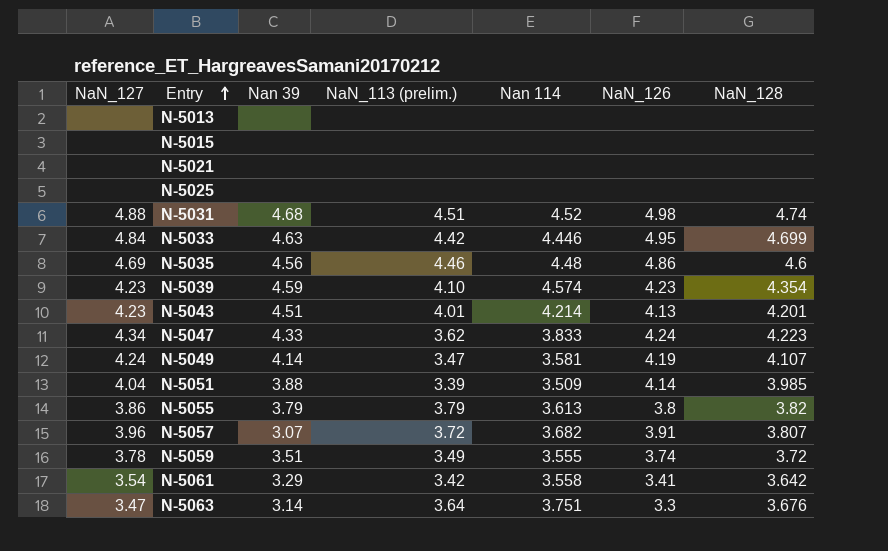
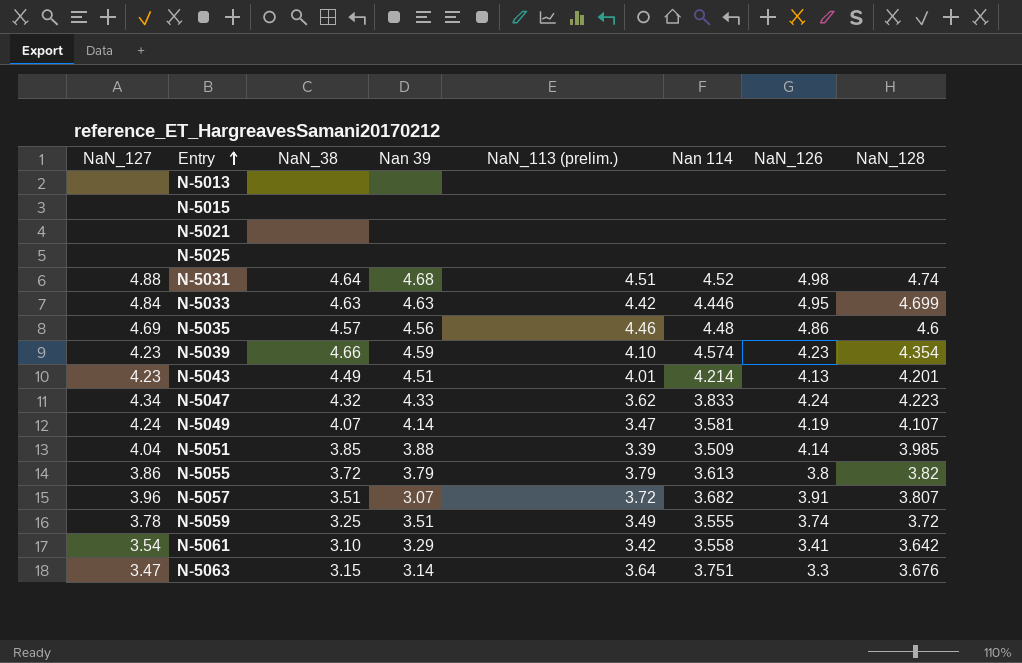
column NaN_38 | position: none -> 3

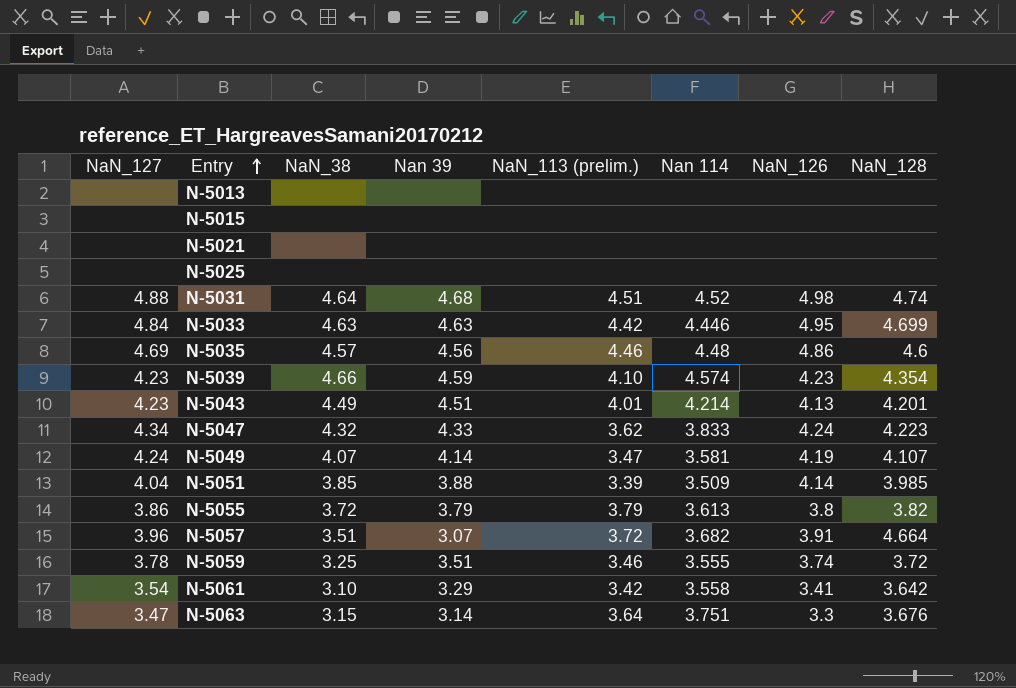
N-5057 | NaN_128: 3.807 -> 4.664
N-5059 | NaN_113 (prelim.): 3.49 -> 3.46

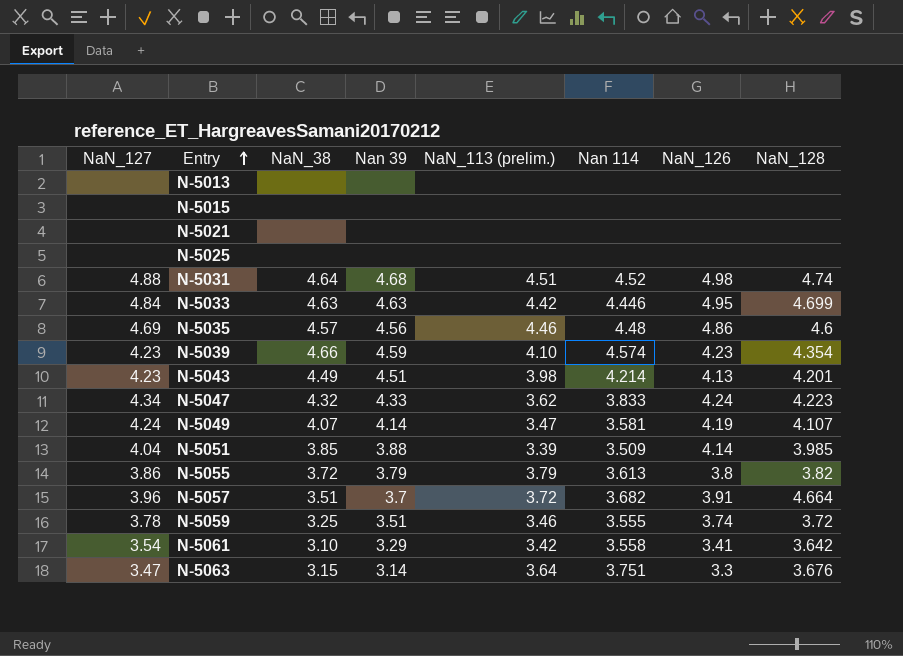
N-5043 | NaN_113 (prelim.): 4.01 -> 3.98
N-5057 | Nan 39: 3.07 -> 3.7

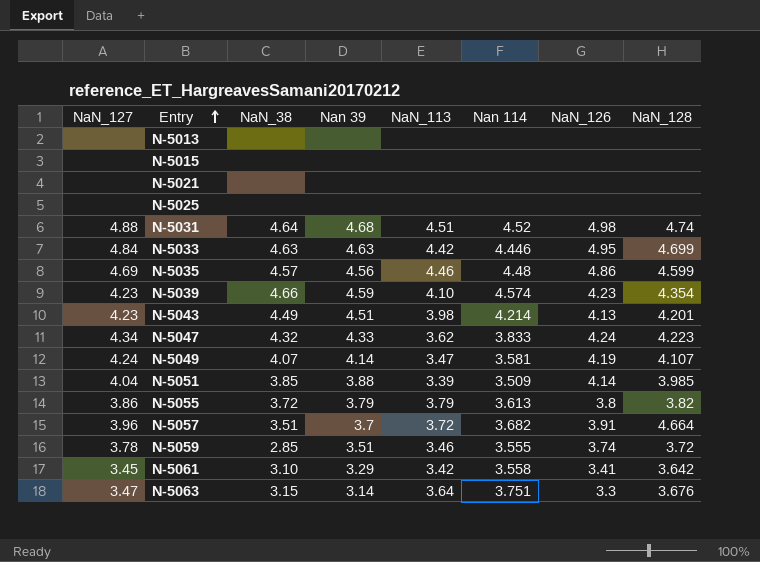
column name: NaN_113 (prelim.) -> NaN_113
N-5035 | NaN_128: 4.6 -> 4.599
N-5059 | NaN_38: 3.25 -> 2.85
N-5061 | NaN_127: 3.54 -> 3.45

